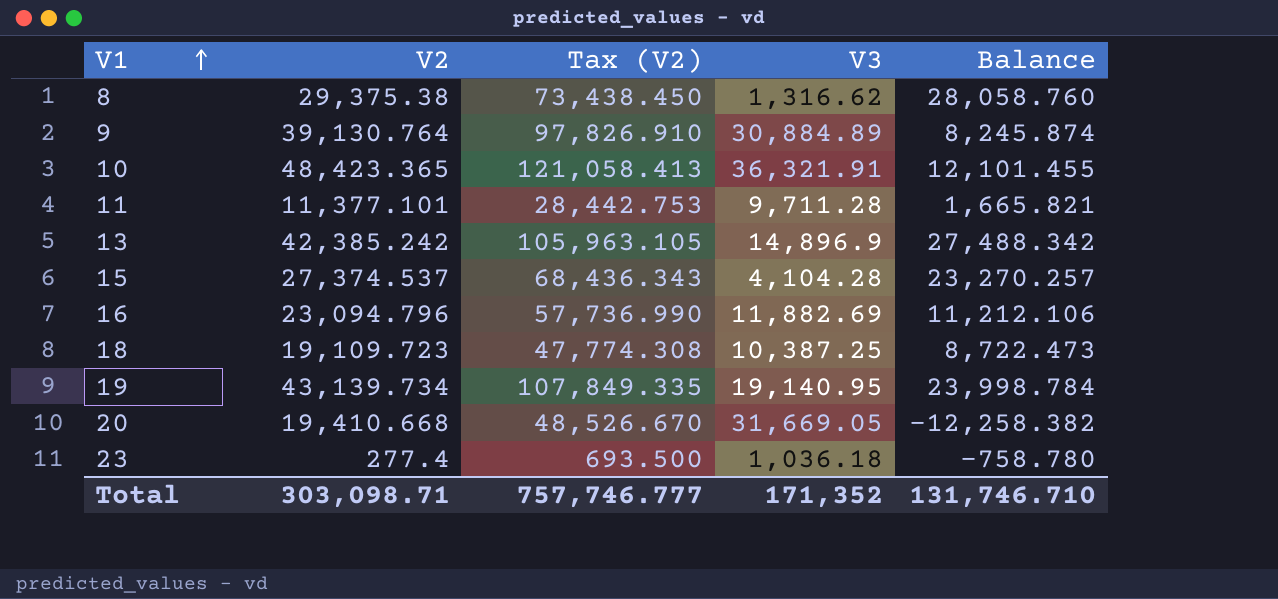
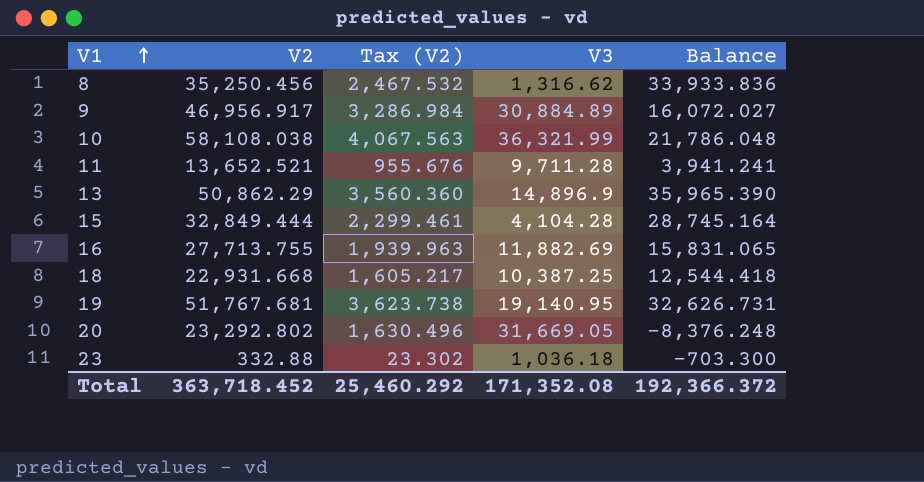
column Tax (V2) | formula: [V2] * 2.5 -> [V2] * 0.07
8 | V2: 29,375.38 -> 35,250.456
8 | Balance: 28,058.760 -> 33,933.836
9 | V2: 39,130.764 -> 46,956.917
9 | Balance: 8,245.874 -> 16,072.027
10 | V2: 48,423.365 -> 58,108.038
10 | V3: 36,321.91 -> 36,321.99
10 | Balance: 12,101.455 -> 21,786.048
11 | V2: 11,377.101 -> 13,652.521
11 | Balance: 1,665.821 -> 3,941.241
13 | V2: 42,385.242 -> 50,862.29
13 | Balance: 27,488.342 -> 35,965.390
15 | V2: 27,374.537 -> 32,849.444
15 | Balance: 23,270.257 -> 28,745.164
16 | V2: 23,094.796 -> 27,713.755
16 | Balance: 11,212.106 -> 15,831.065
18 | V2: 19,109.723 -> 22,931.668
18 | Balance: 8,722.473 -> 12,544.418
19 | V2: 43,139.734 -> 51,767.681
19 | Balance: 23,998.784 -> 32,626.731
20 | V2: 19,410.668 -> 23,292.802
20 | Balance: -12,258.382 -> -8,376.248
23 | V2: 277.4 -> 332.88
23 | Balance: -758.780 -> -703.300
Total | V2: 303,098.71 -> 363,718.452
Total | Tax (V2): 757,746.777 -> 25,460.292
Total | V3: 171,352 -> 171,352.08
Total | Balance: 131,746.710 -> 192,366.372

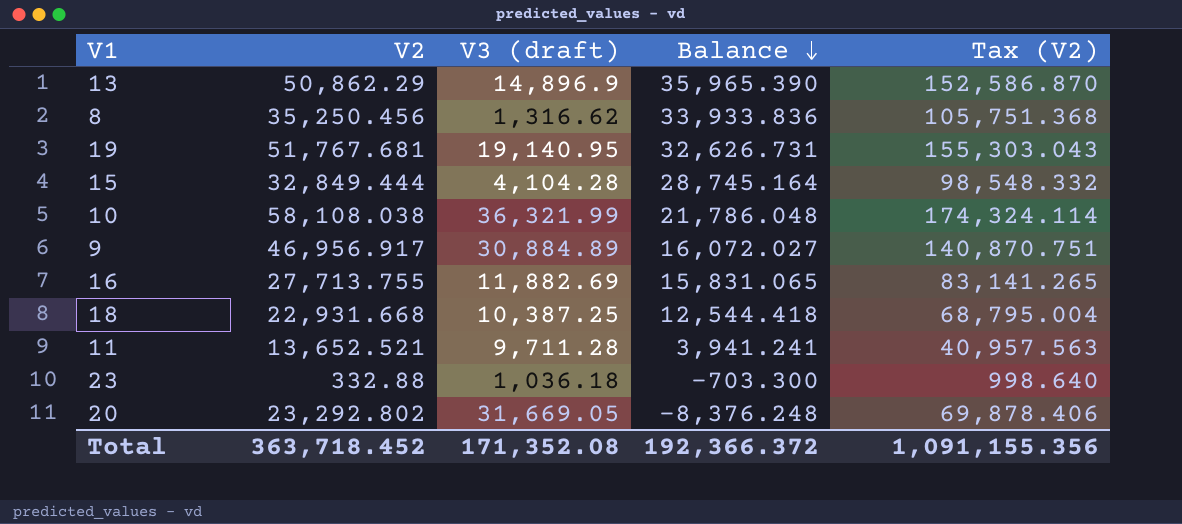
row order: V1 ascending -> Balance descending
column name: V3 -> V3 (draft)
column Tax (V2) | formula: [V2] * 0.07 -> [V2] * 3
column Tax (V2) | position: 3 -> 5
Total | Tax (V2): 25,460.292 -> 1,091,155.356

